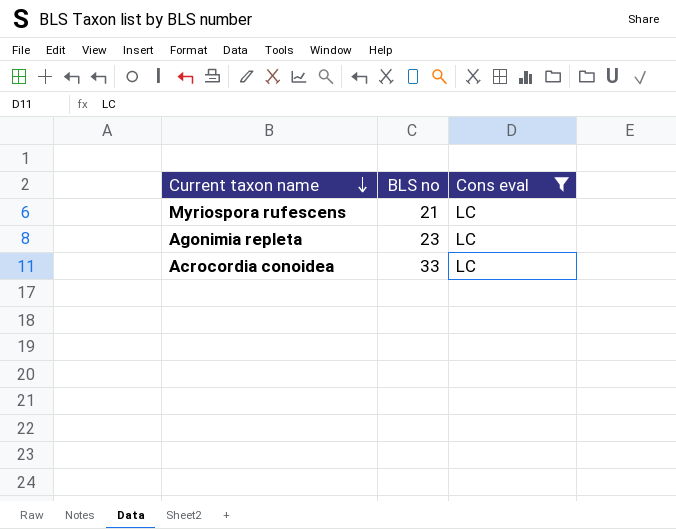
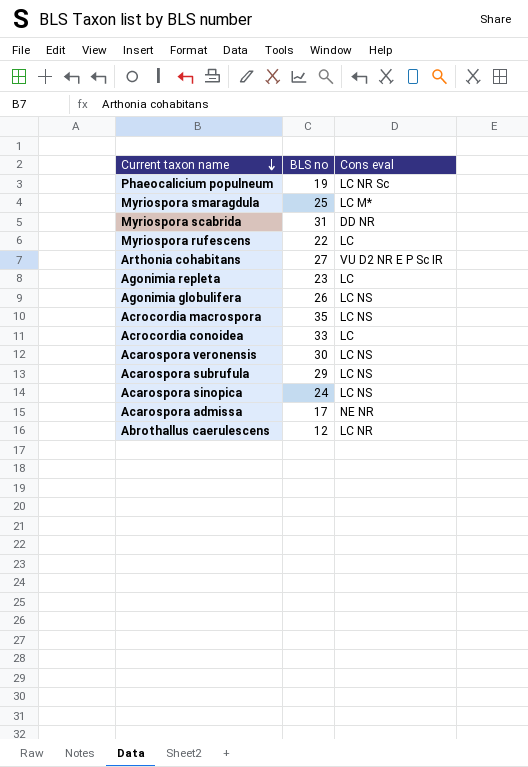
filter: Cons eval = LC -> none
Myriospora rufescens | BLS no: 21 -> 22

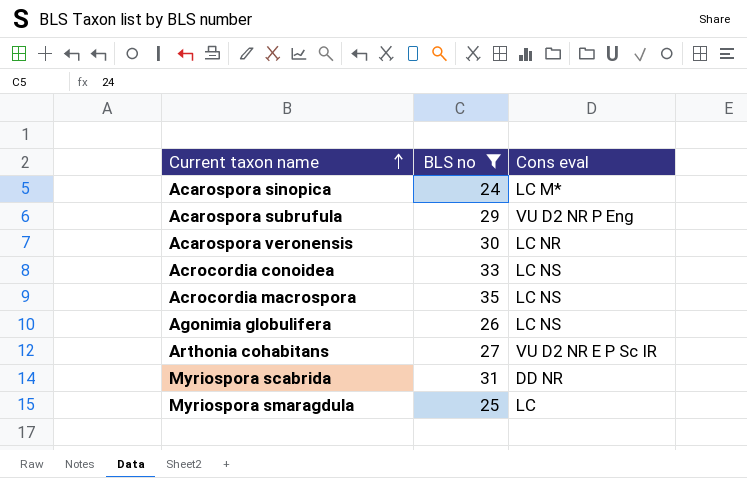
filter: none -> BLS no >= 24
row order: Current taxon name descending -> Current taxon name ascending
Acarospora sinopica | Cons eval: LC NS -> LC M*
Acarospora subrufula | Cons eval: LC NS -> VU D2 NR P Eng
Acarospora veronensis | Cons eval: LC NS -> LC NR
Acrocordia conoidea | Cons eval: LC -> LC NS
Myriospora smaragdula | Cons eval: LC M* -> LC

